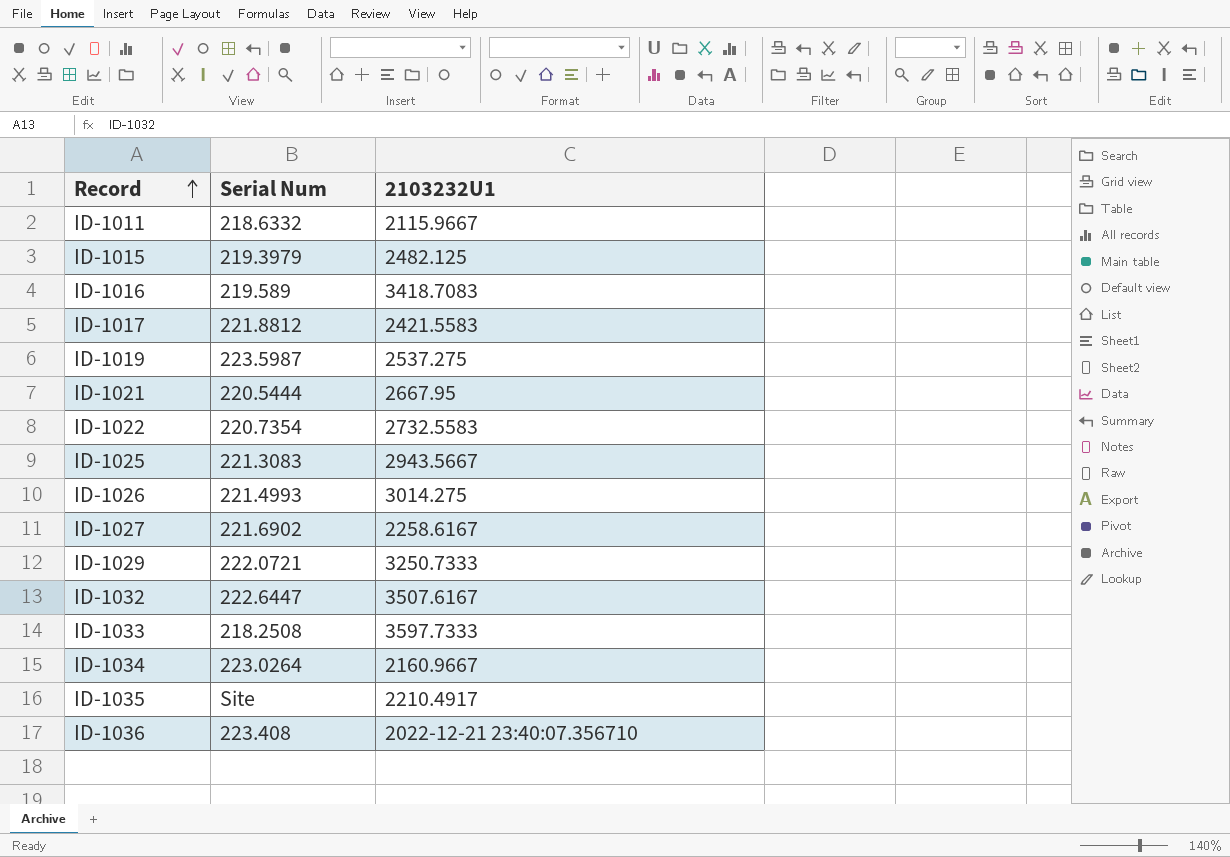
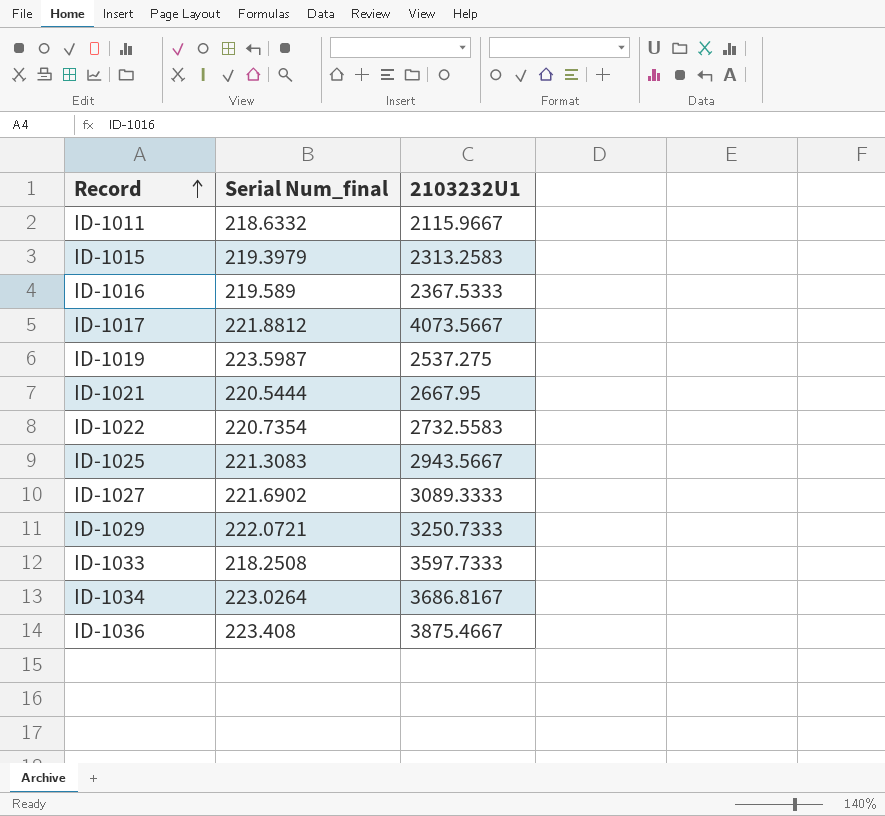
column name: Serial Num -> Serial Num_final
row ID-1026: 221.4993 | 3014.275 -> none
row ID-1032: 222.6447 | 3507.6167 -> none
row ID-1035: Site | 2210.4917 -> none
ID-1015 | 2103232U1: 2482.125 -> 2313.2583
ID-1016 | 2103232U1: 3418.7083 -> 2367.5333
ID-1017 | 2103232U1: 2421.5583 -> 4073.5667
ID-1027 | 2103232U1: 2258.6167 -> 3089.3333
ID-1034 | 2103232U1: 2160.9667 -> 3686.8167
ID-1036 | 2103232U1: 2022-12-21 23:40:07.356710 -> 3875.4667

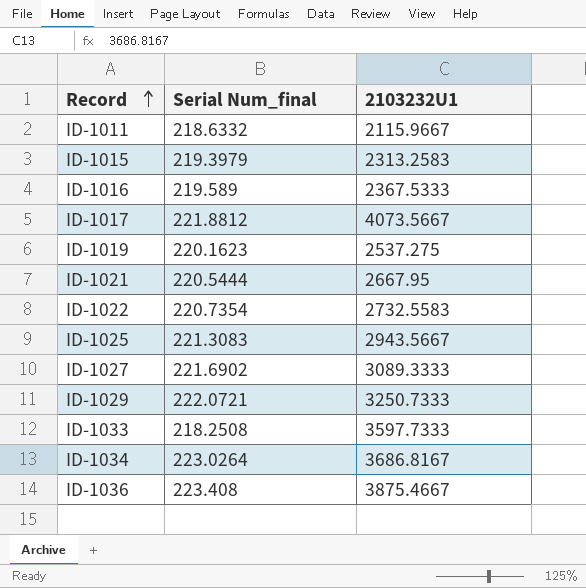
ID-1019 | Serial Num_final: 223.5987 -> 220.1623

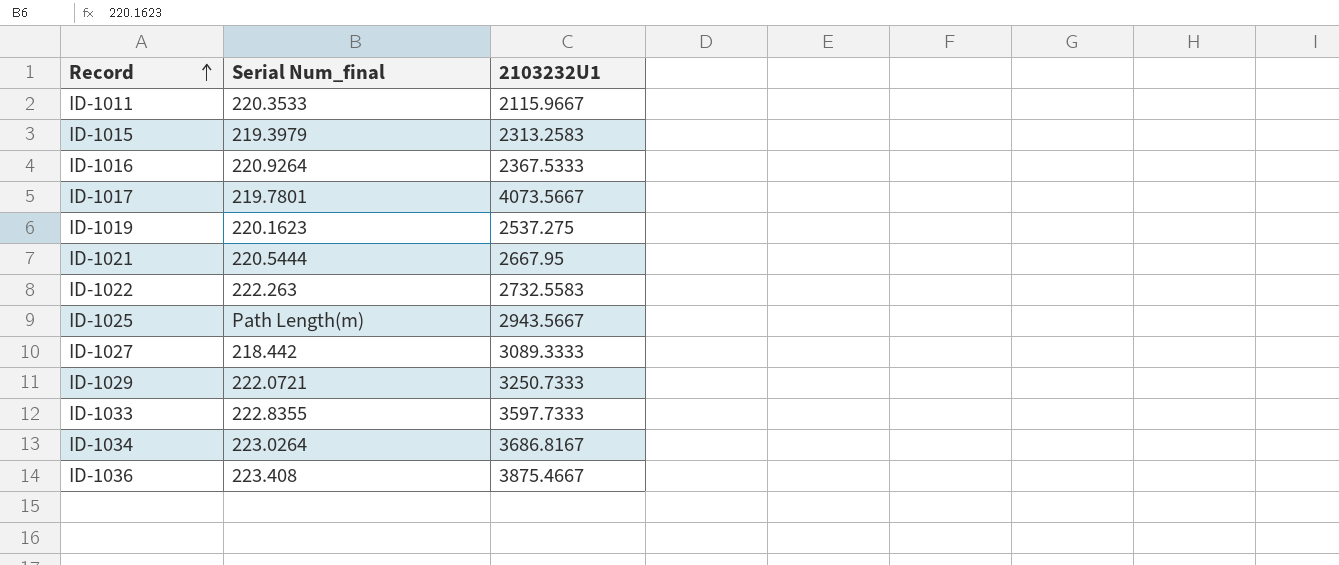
ID-1011 | Serial Num_final: 218.6332 -> 220.3533
ID-1016 | Serial Num_final: 219.589 -> 220.9264
ID-1017 | Serial Num_final: 221.8812 -> 219.7801
ID-1022 | Serial Num_final: 220.7354 -> 222.263
ID-1025 | Serial Num_final: 221.3083 -> Path Length(m)
ID-1027 | Serial Num_final: 221.6902 -> 218.442
ID-1033 | Serial Num_final: 218.2508 -> 222.8355

